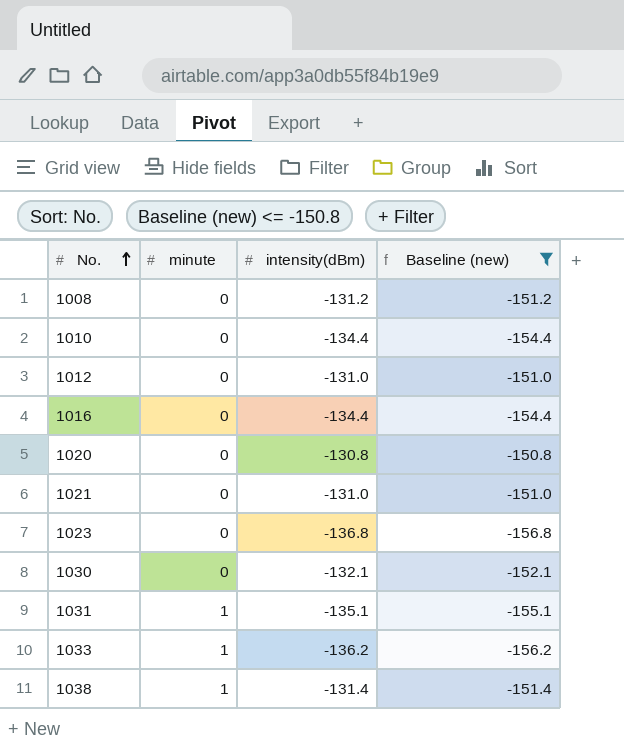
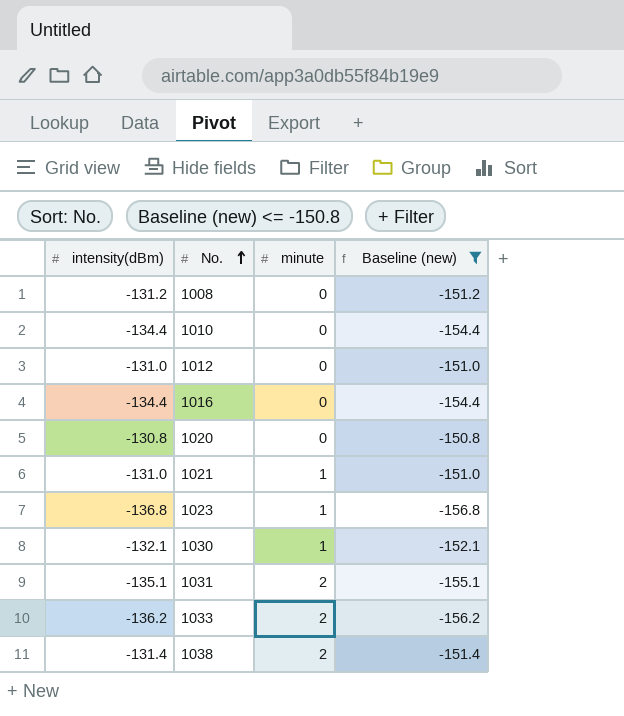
column intensity(dBm) | position: 3 -> 1
1021 | minute: 0 -> 1
1023 | minute: 0 -> 1
1030 | minute: 0 -> 1
1031 | minute: 1 -> 2
1033 | minute: 1 -> 2
1038 | minute: 1 -> 2

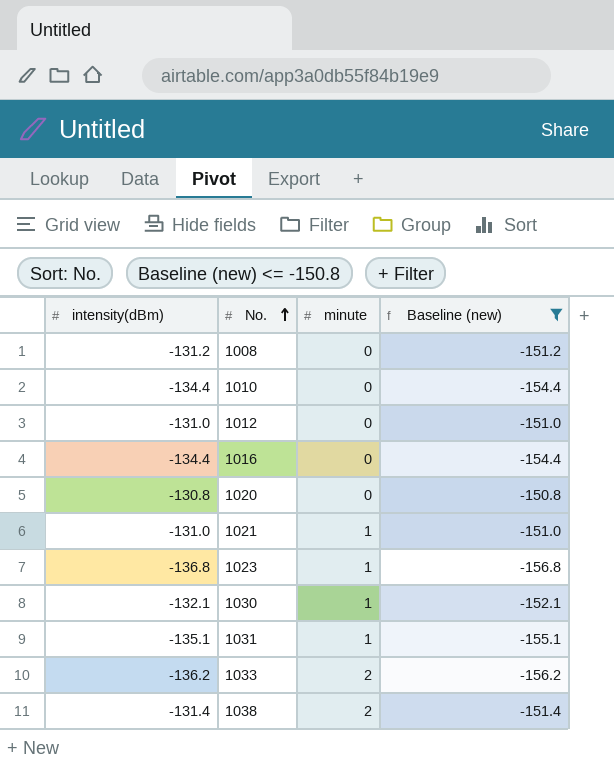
1031 | minute: 2 -> 1

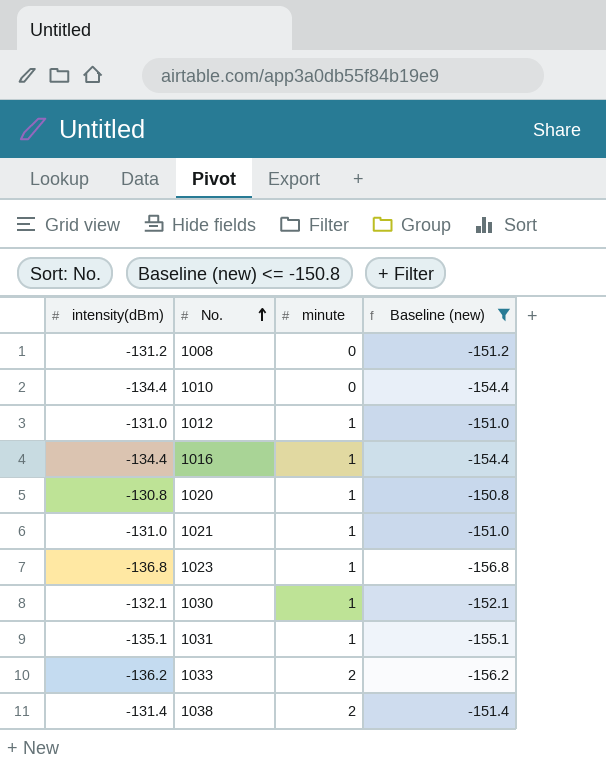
1012 | minute: 0 -> 1
1016 | minute: 0 -> 1
1020 | minute: 0 -> 1

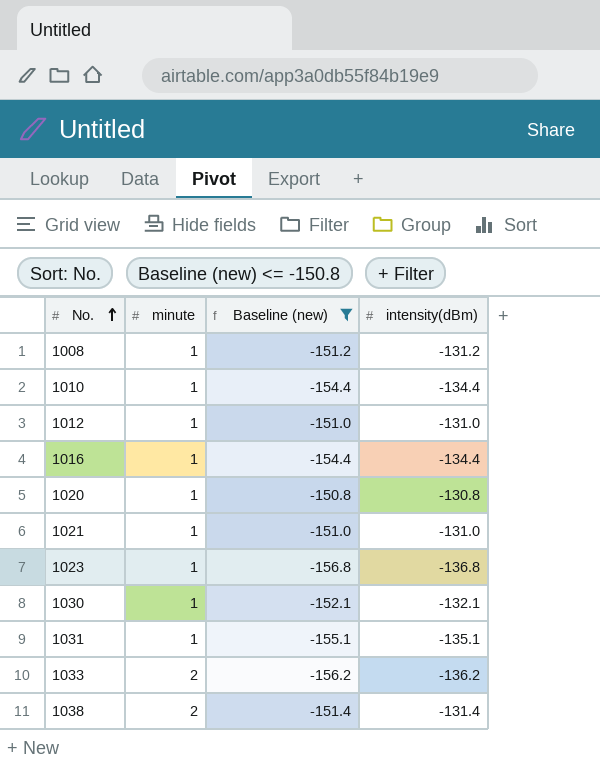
column intensity(dBm) | position: 1 -> 4
1008 | minute: 0 -> 1
1010 | minute: 0 -> 1

